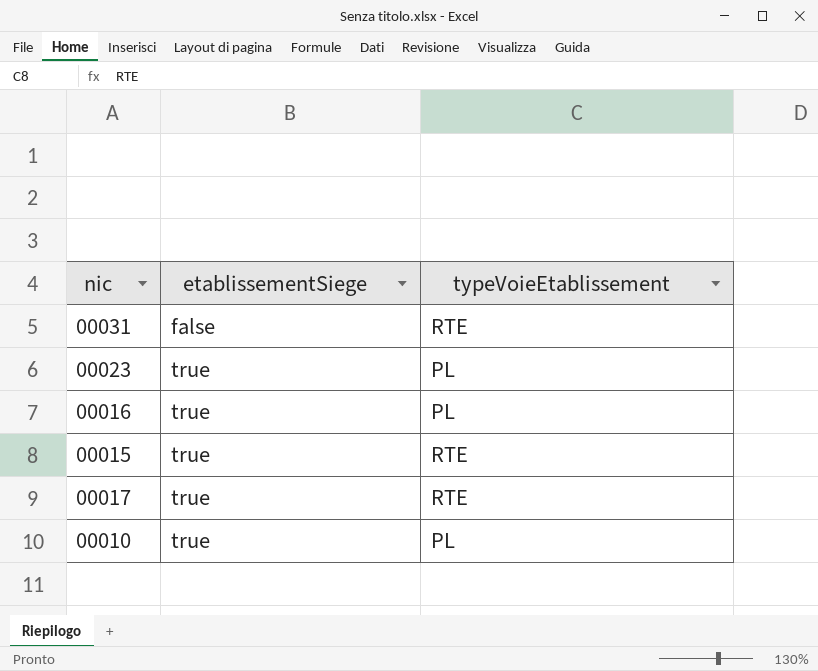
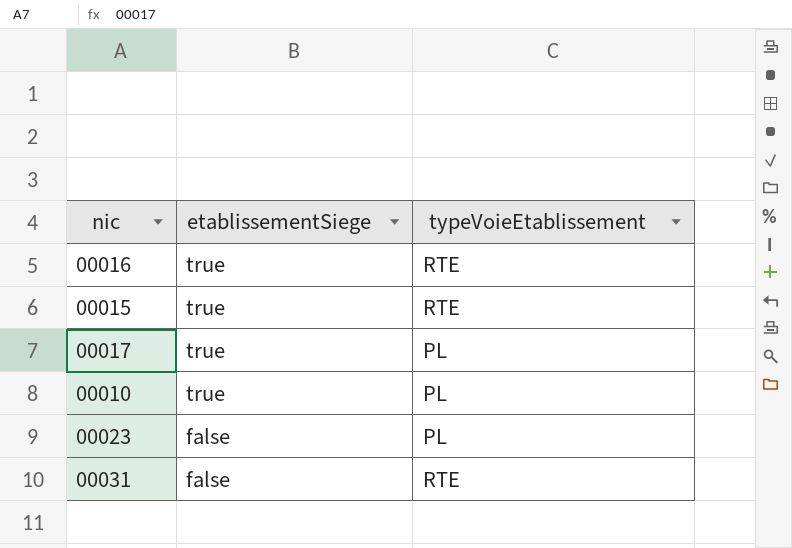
row order: etablissementSiege ascending -> etablissementSiege descending
00016 | typeVoieEtablissement: PL -> RTE
00017 | typeVoieEtablissement: RTE -> PL
00023 | etablissementSiege: true -> false

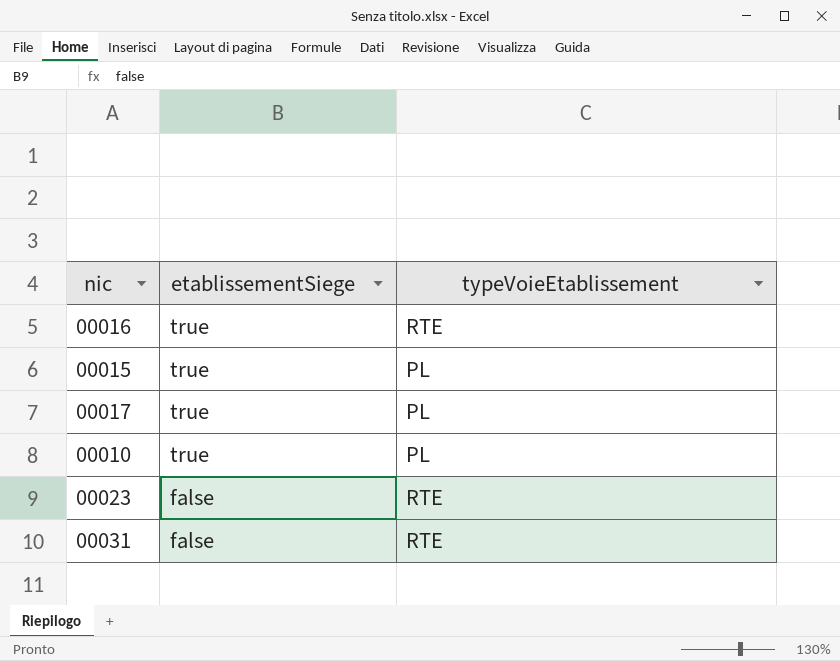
00015 | typeVoieEtablissement: RTE -> PL
00023 | typeVoieEtablissement: PL -> RTE

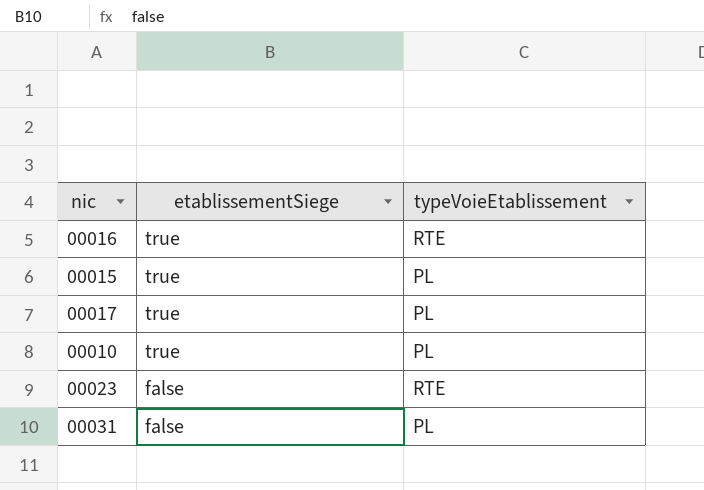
00031 | typeVoieEtablissement: RTE -> PL

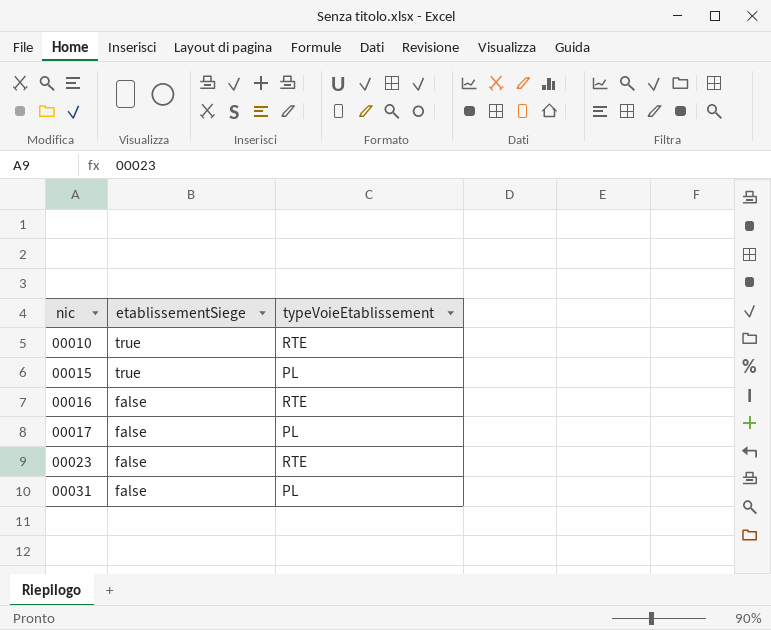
row order: etablissementSiege descending -> nic ascending
00010 | typeVoieEtablissement: PL -> RTE
00016 | etablissementSiege: true -> false
00017 | etablissementSiege: true -> false

